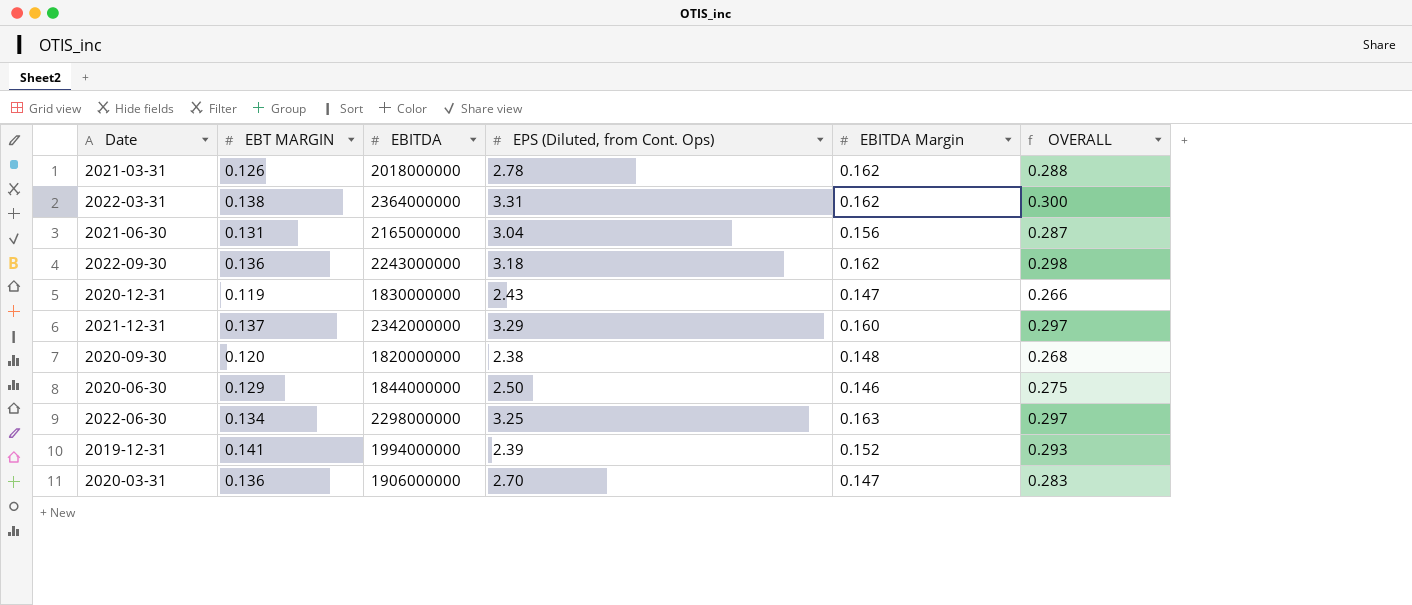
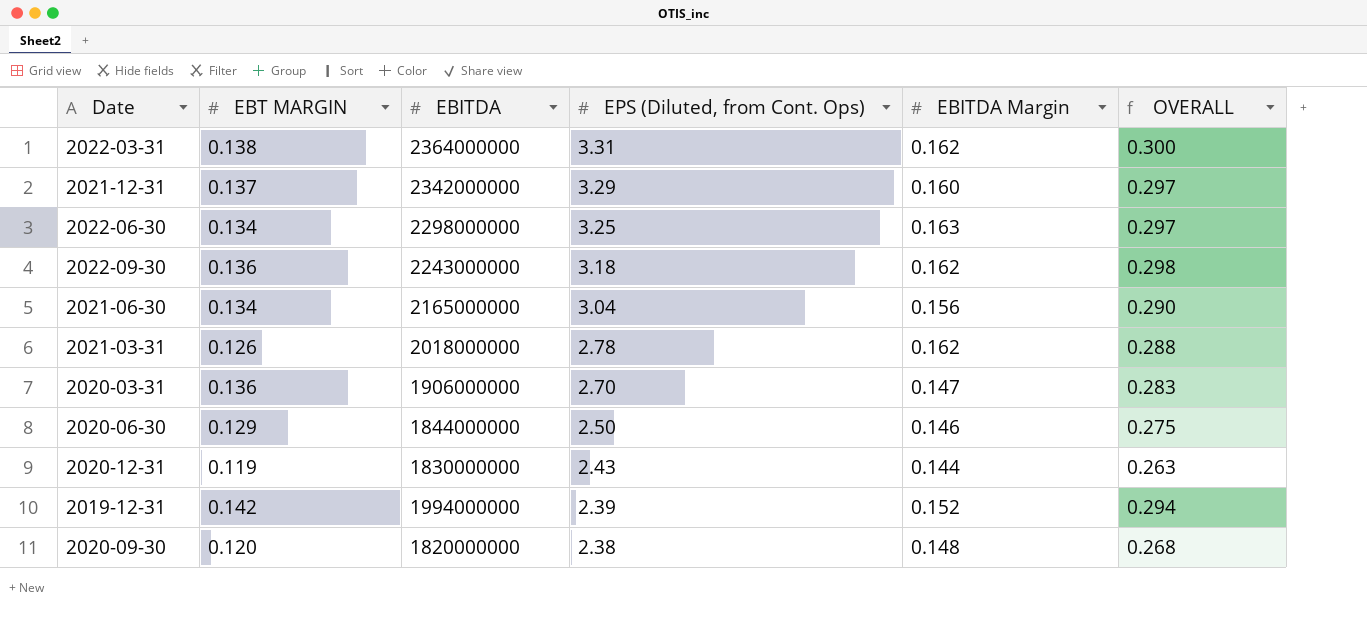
row order: none -> EPS (Diluted, from Cont. Ops) descending
2021-06-30 | EBT MARGIN: 0.131 -> 0.134
2021-06-30 | OVERALL: 0.287 -> 0.290
2020-12-31 | EBITDA Margin: 0.147 -> 0.144
2020-12-31 | OVERALL: 0.266 -> 0.263
2019-12-31 | EBT MARGIN: 0.141 -> 0.142
2019-12-31 | OVERALL: 0.293 -> 0.294

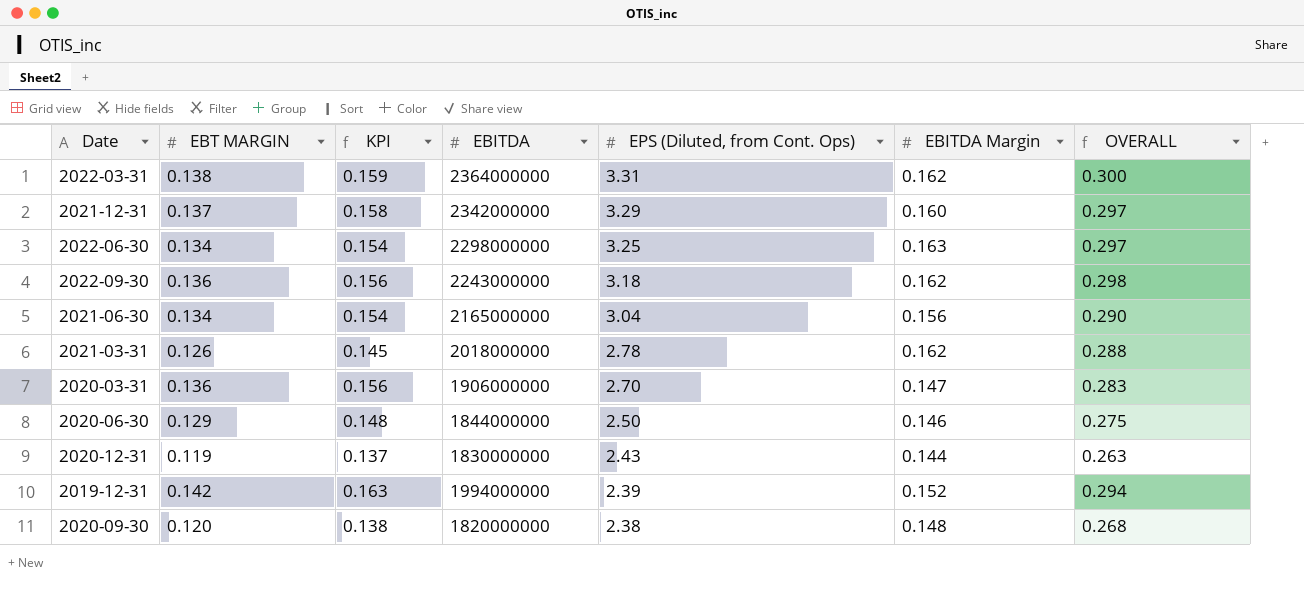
column KPI | formula: none -> [EBT MARGIN] * 1.15

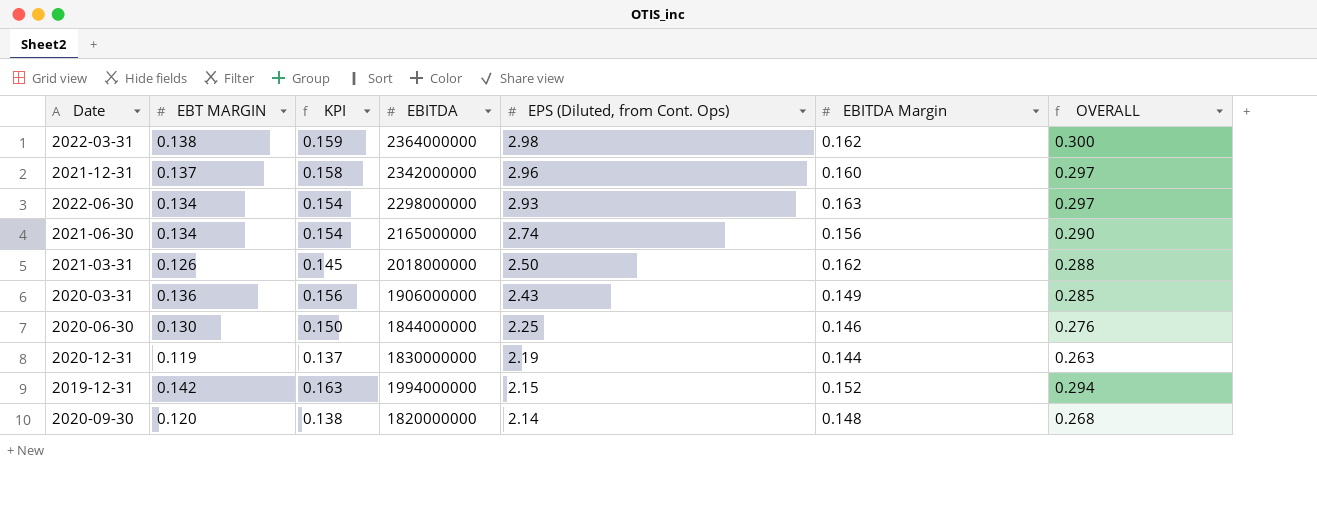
row 2022-09-30: 0.136 | 0.156 | 2243000000 | 3.18 | 0.162 | 0.298 -> none
2022-03-31 | EPS (Diluted, from Cont. Ops): 3.31 -> 2.98
2021-12-31 | EPS (Diluted, from Cont. Ops): 3.29 -> 2.96
2022-06-30 | EPS (Diluted, from Cont. Ops): 3.25 -> 2.93
2021-06-30 | EPS (Diluted, from Cont. Ops): 3.04 -> 2.74
2021-03-31 | EPS (Diluted, from Cont. Ops): 2.78 -> 2.50
2020-03-31 | EPS (Diluted, from Cont. Ops): 2.70 -> 2.43
2020-03-31 | EBITDA Margin: 0.147 -> 0.149
2020-03-31 | OVERALL: 0.283 -> 0.285
2020-06-30 | EBT MARGIN: 0.129 -> 0.130
2020-06-30 | KPI: 0.148 -> 0.150
2020-06-30 | EPS (Diluted, from Cont. Ops): 2.50 -> 2.25
2020-06-30 | OVERALL: 0.275 -> 0.276
2020-12-31 | EPS (Diluted, from Cont. Ops): 2.43 -> 2.19
2019-12-31 | EPS (Diluted, from Cont. Ops): 2.39 -> 2.15
2020-09-30 | EPS (Diluted, from Cont. Ops): 2.38 -> 2.14

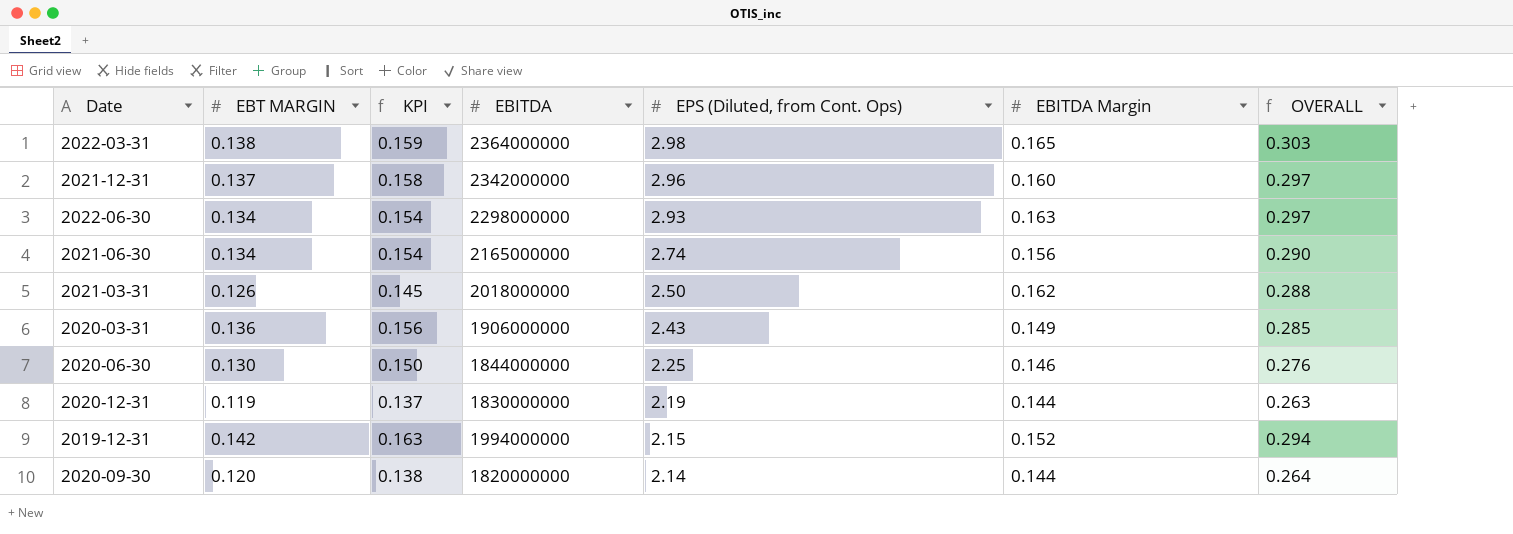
2022-03-31 | EBITDA Margin: 0.162 -> 0.165
2022-03-31 | OVERALL: 0.300 -> 0.303
2020-09-30 | EBITDA Margin: 0.148 -> 0.144
2020-09-30 | OVERALL: 0.268 -> 0.264

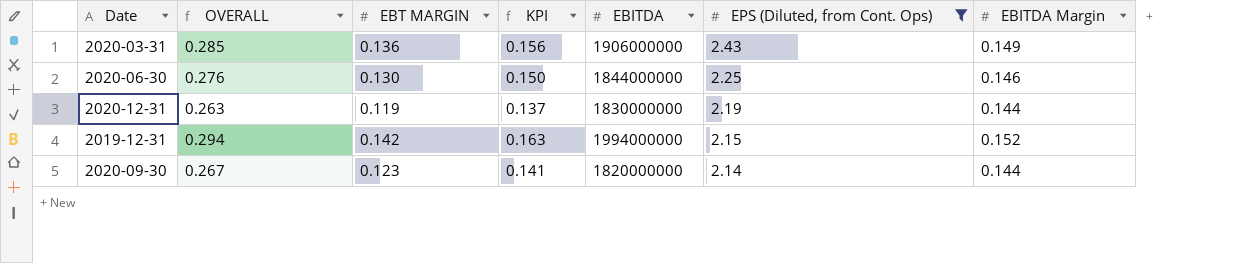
filter: none -> EPS (Diluted, from Cont. Ops) <= 2.43
column OVERALL | position: 7 -> 2
2020-09-30 | OVERALL: 0.264 -> 0.267
2020-09-30 | EBT MARGIN: 0.120 -> 0.123
2020-09-30 | KPI: 0.138 -> 0.141

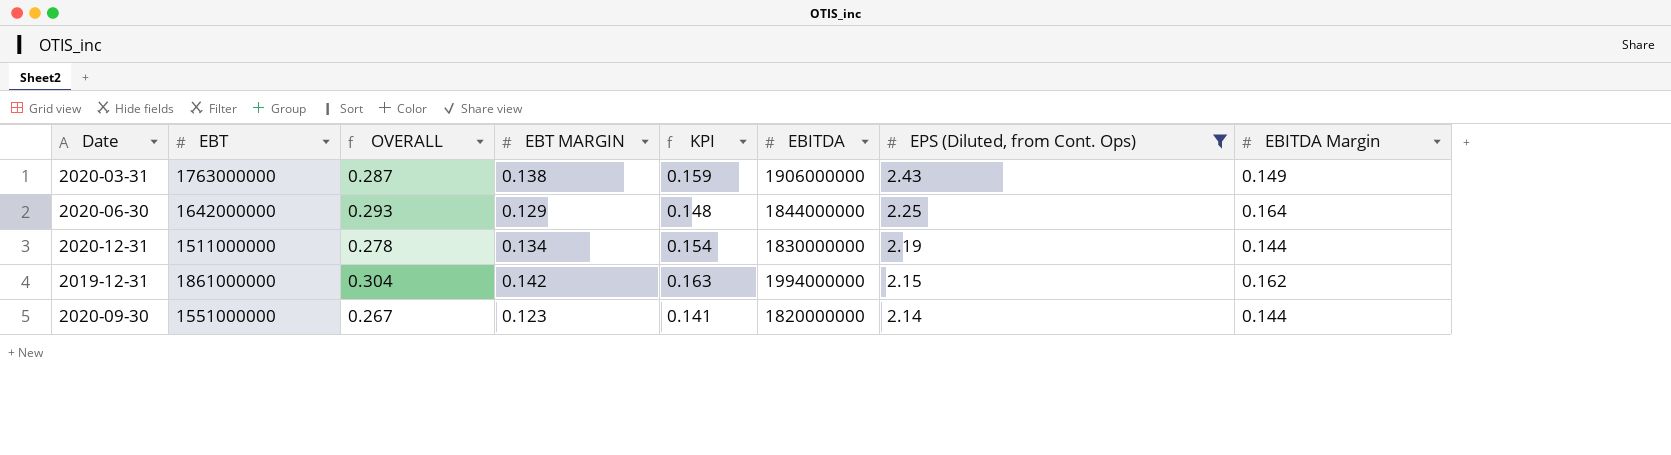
column EBT | position: none -> 2
2020-03-31 | OVERALL: 0.285 -> 0.287
2020-03-31 | EBT MARGIN: 0.136 -> 0.138
2020-03-31 | KPI: 0.156 -> 0.159
2020-06-30 | OVERALL: 0.276 -> 0.293
2020-06-30 | EBT MARGIN: 0.130 -> 0.129
2020-06-30 | KPI: 0.150 -> 0.148
2020-06-30 | EBITDA Margin: 0.146 -> 0.164
2020-12-31 | OVERALL: 0.263 -> 0.278
2020-12-31 | EBT MARGIN: 0.119 -> 0.134
2020-12-31 | KPI: 0.137 -> 0.154
2019-12-31 | OVERALL: 0.294 -> 0.304
2019-12-31 | EBITDA Margin: 0.152 -> 0.162

